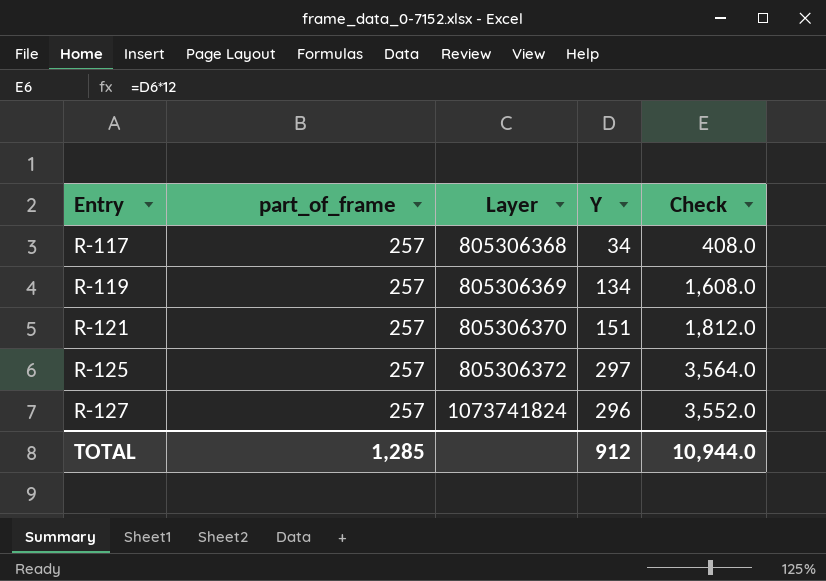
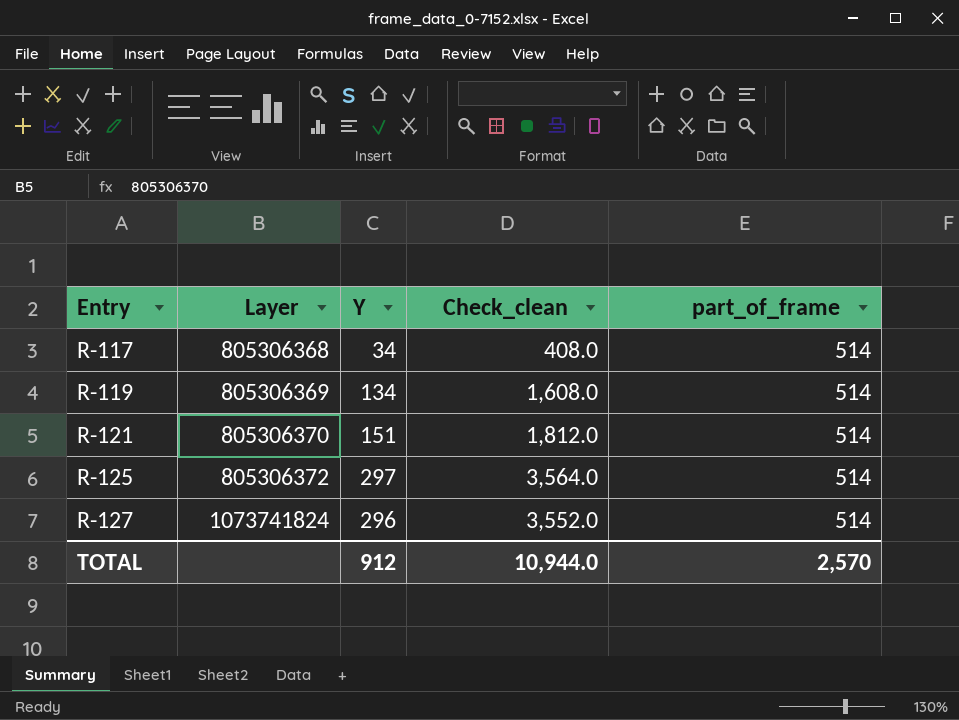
column name: Check -> Check_clean
column part_of_frame | position: 2 -> 5
R-117 | part_of_frame: 257 -> 514
R-119 | part_of_frame: 257 -> 514
R-121 | part_of_frame: 257 -> 514
R-125 | part_of_frame: 257 -> 514
R-127 | part_of_frame: 257 -> 514
TOTAL | part_of_frame: 1,285 -> 2,570

